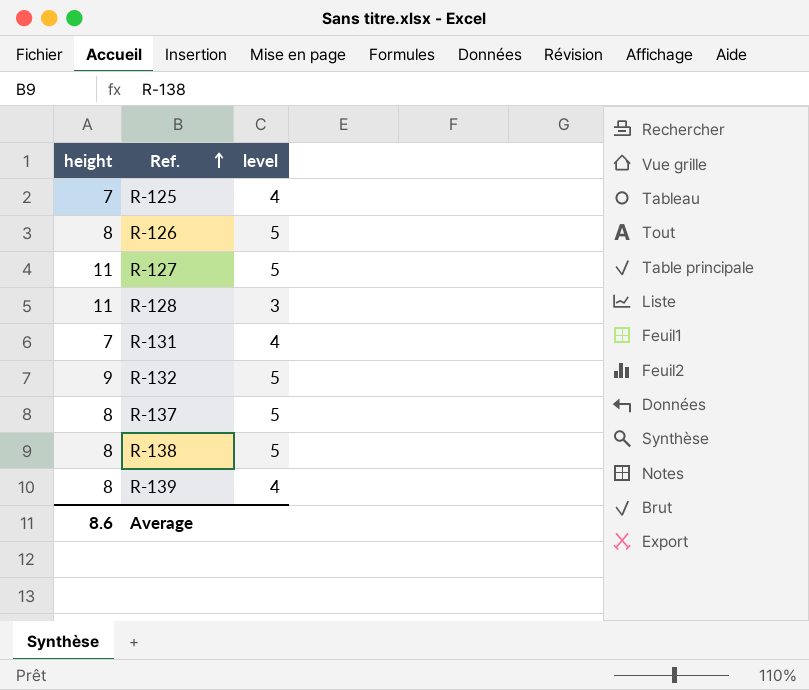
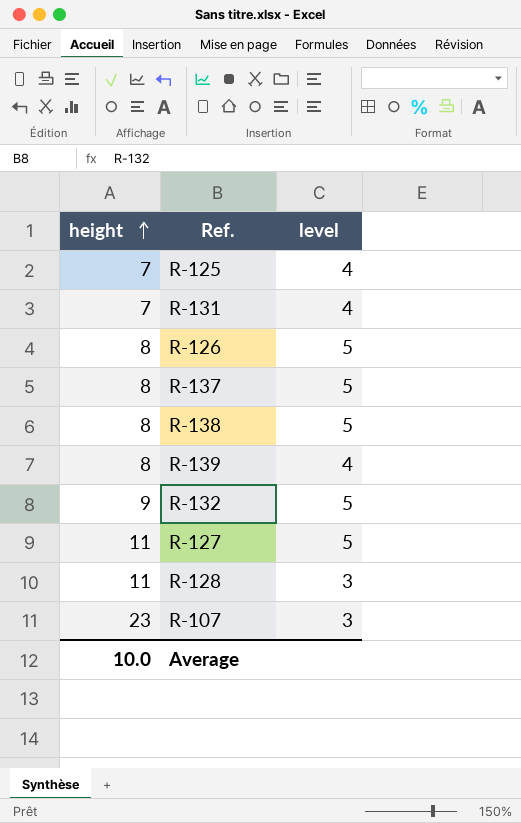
row order: Ref. ascending -> height ascending
row R-107: none -> 23 | 3
Average | height: 8.6 -> 10.0

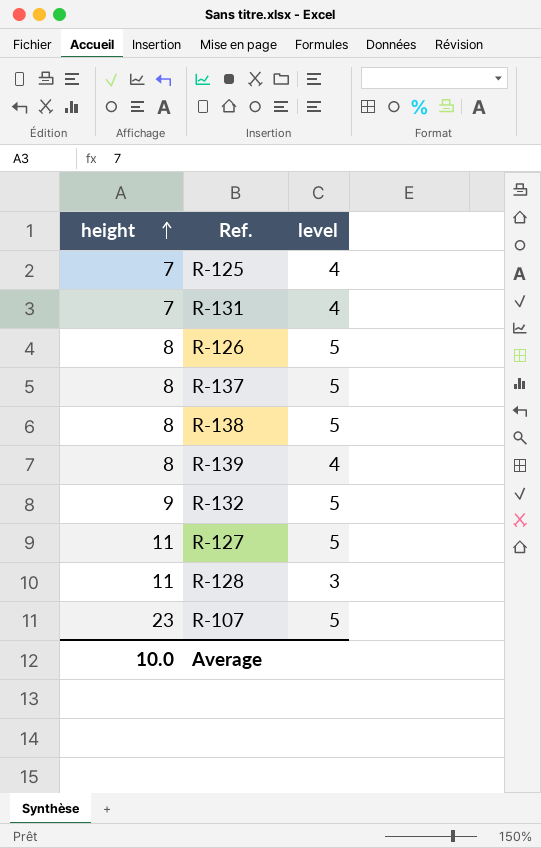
R-107 | level: 3 -> 5

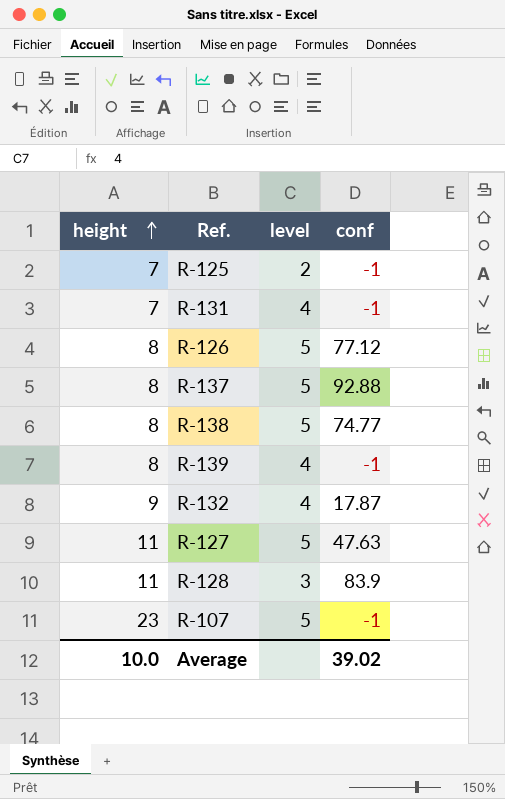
column conf | position: none -> 4
R-125 | level: 4 -> 2
R-132 | level: 5 -> 4

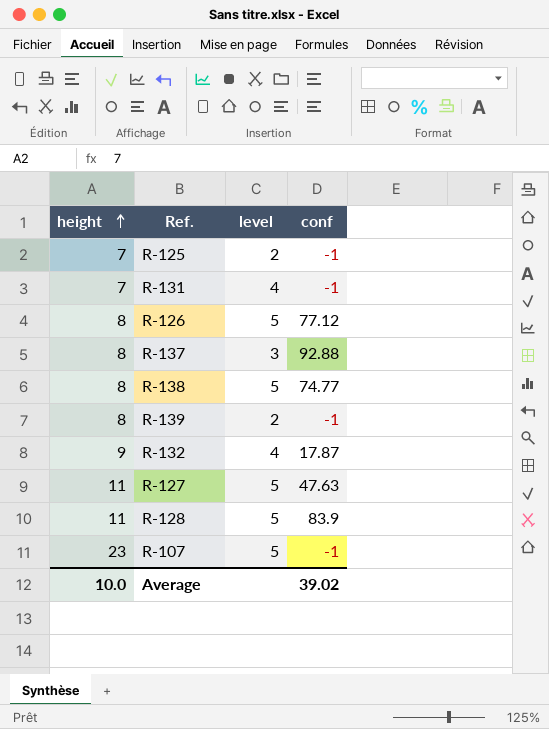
R-137 | level: 5 -> 3
R-139 | level: 4 -> 2
R-128 | level: 3 -> 5

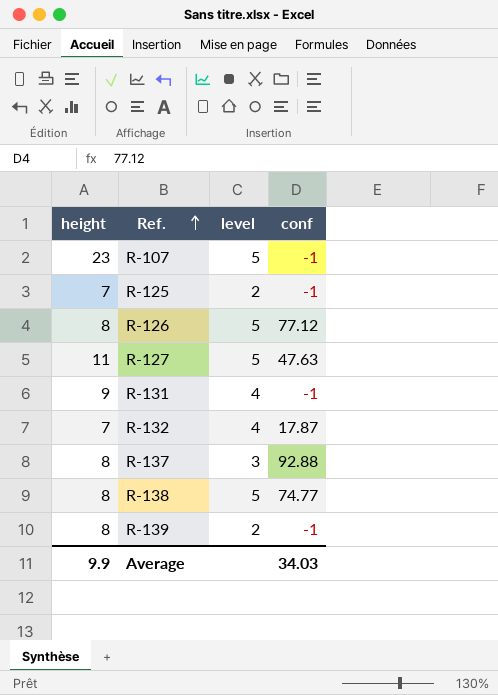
row order: height ascending -> Ref. ascending
row R-128: 11 | 5 | 83.9 -> none
R-131 | height: 7 -> 9
R-132 | height: 9 -> 7
Average | height: 10.0 -> 9.9
Average | conf: 39.02 -> 34.03

